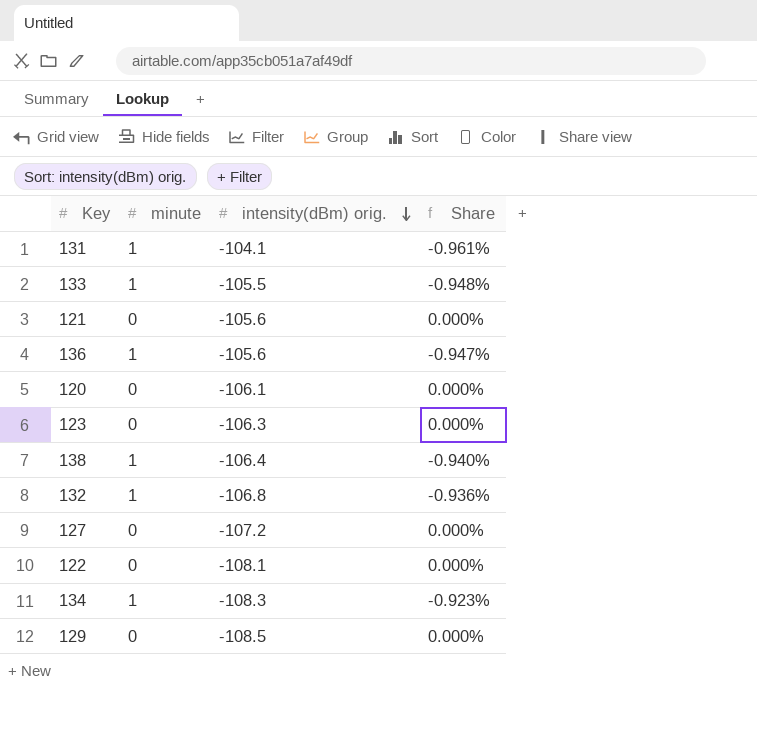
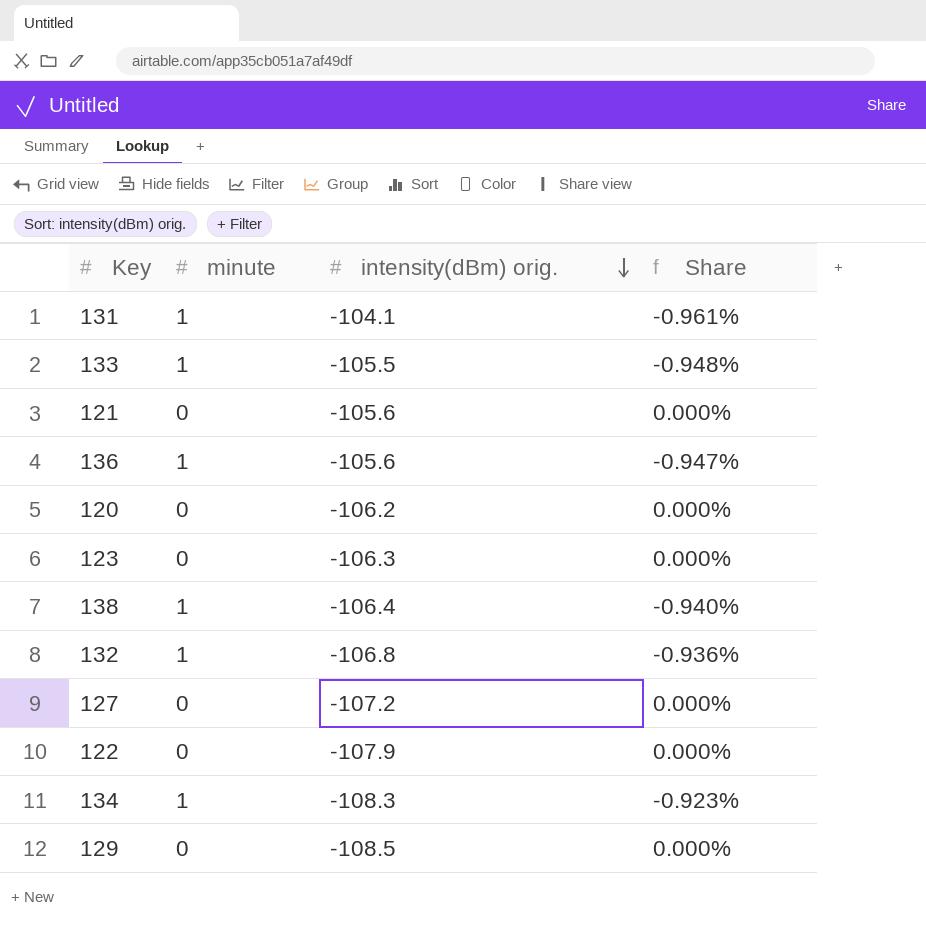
120 | intensity(dBm) orig.: -106.1 -> -106.2
122 | intensity(dBm) orig.: -108.1 -> -107.9

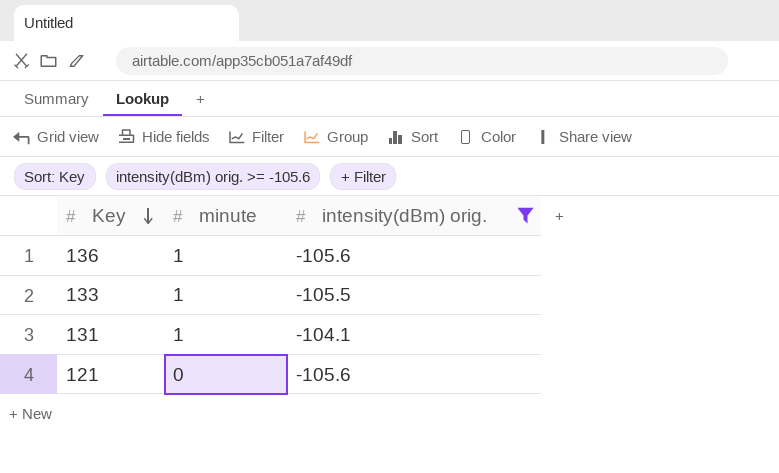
filter: none -> intensity(dBm) orig. >= -105.6
row order: intensity(dBm) orig. descending -> Key descending
column Share | formula: [minute] / [intensity(dBm) orig.] -> none

